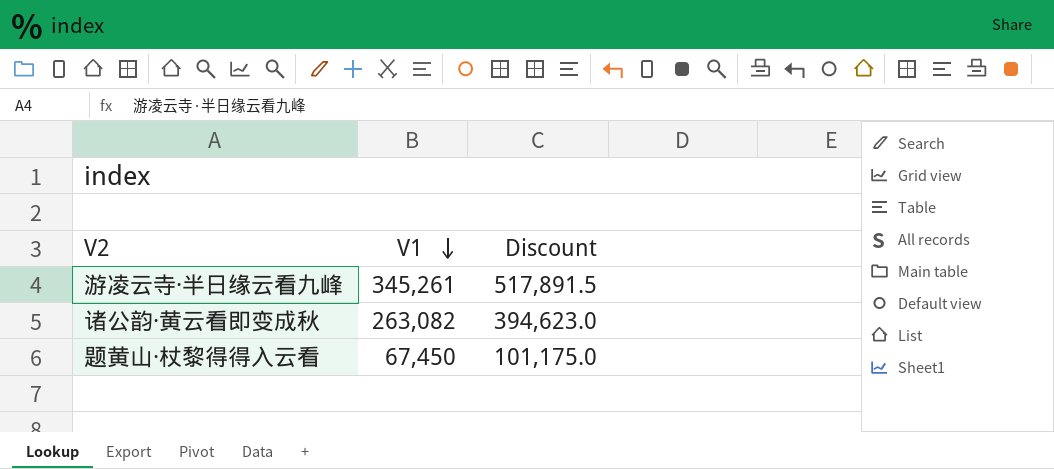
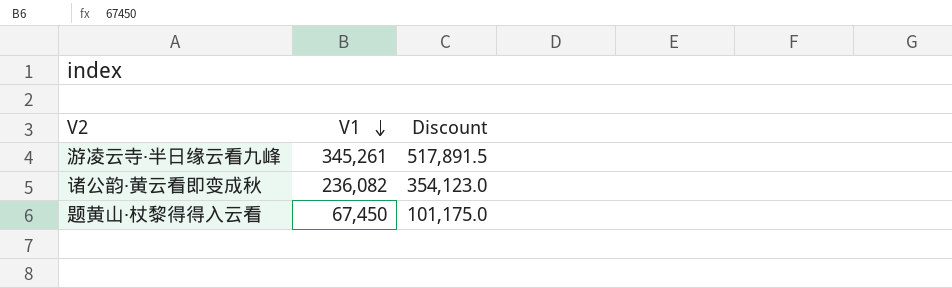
诸公韵·黄云看即变成秋 | V1: 263,082 -> 236,082
诸公韵·黄云看即变成秋 | Discount: 394,623.0 -> 354,123.0

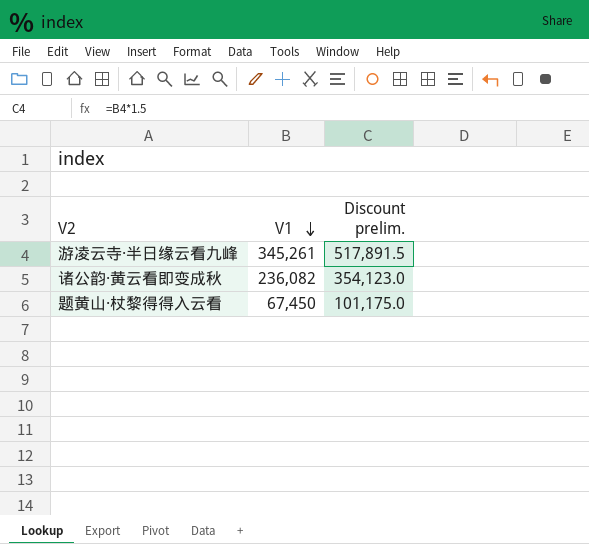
column name: Discount -> Discount prelim.

